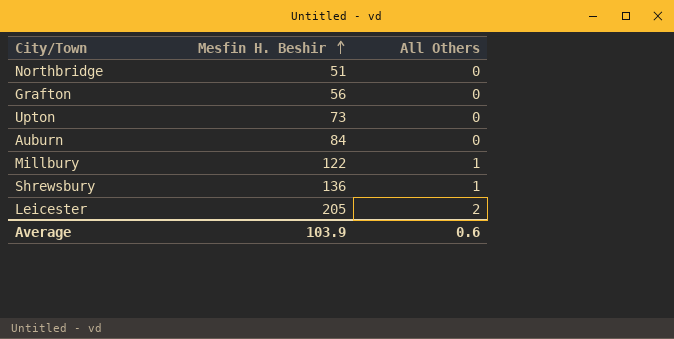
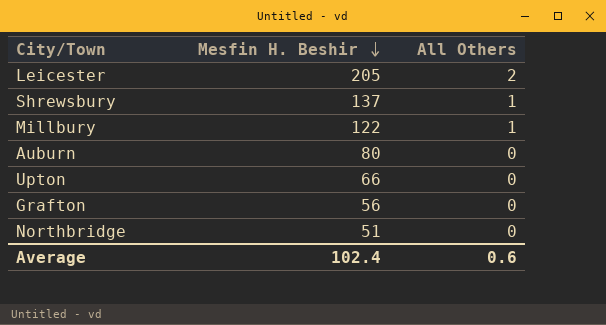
row order: Mesfin H. Beshir ascending -> Mesfin H. Beshir descending
Shrewsbury | Mesfin H. Beshir: 136 -> 137
Auburn | Mesfin H. Beshir: 84 -> 80
Upton | Mesfin H. Beshir: 73 -> 66
Average | Mesfin H. Beshir: 103.9 -> 102.4

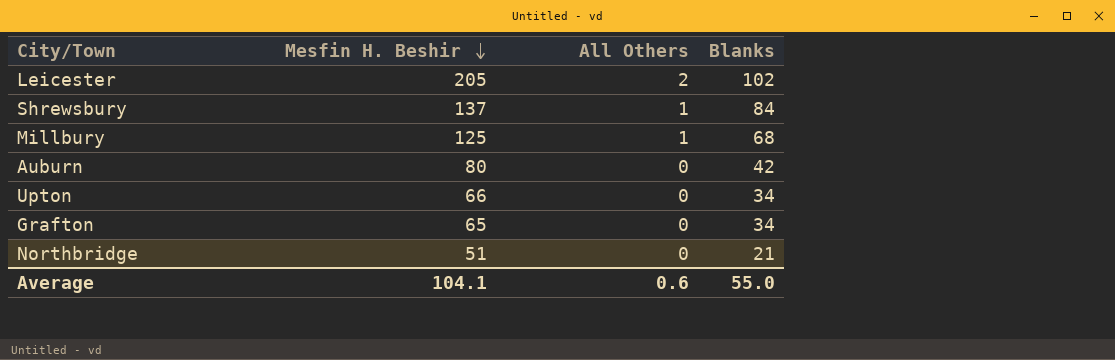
column Blanks | position: none -> 4
Millbury | Mesfin H. Beshir: 122 -> 125
Grafton | Mesfin H. Beshir: 56 -> 65
Average | Mesfin H. Beshir: 102.4 -> 104.1

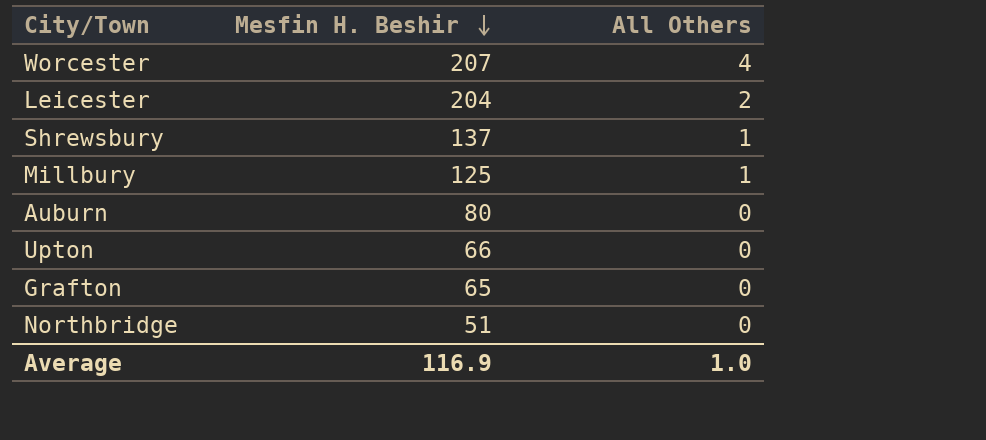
column Blanks | position: 4 -> none
row Worcester: none -> 207 | 4
Leicester | Mesfin H. Beshir: 205 -> 204
Average | Mesfin H. Beshir: 104.1 -> 116.9
Average | All Others: 0.6 -> 1.0

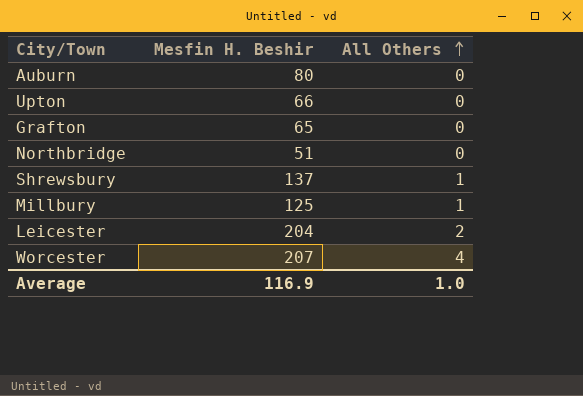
row order: Mesfin H. Beshir descending -> All Others ascending

